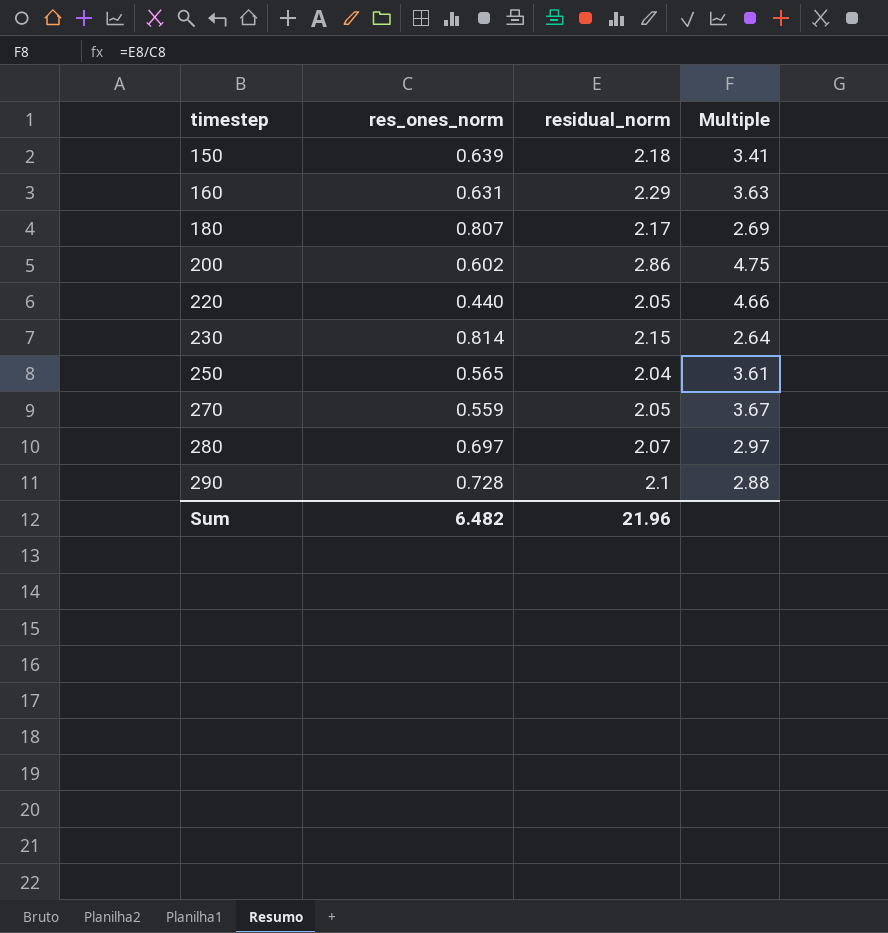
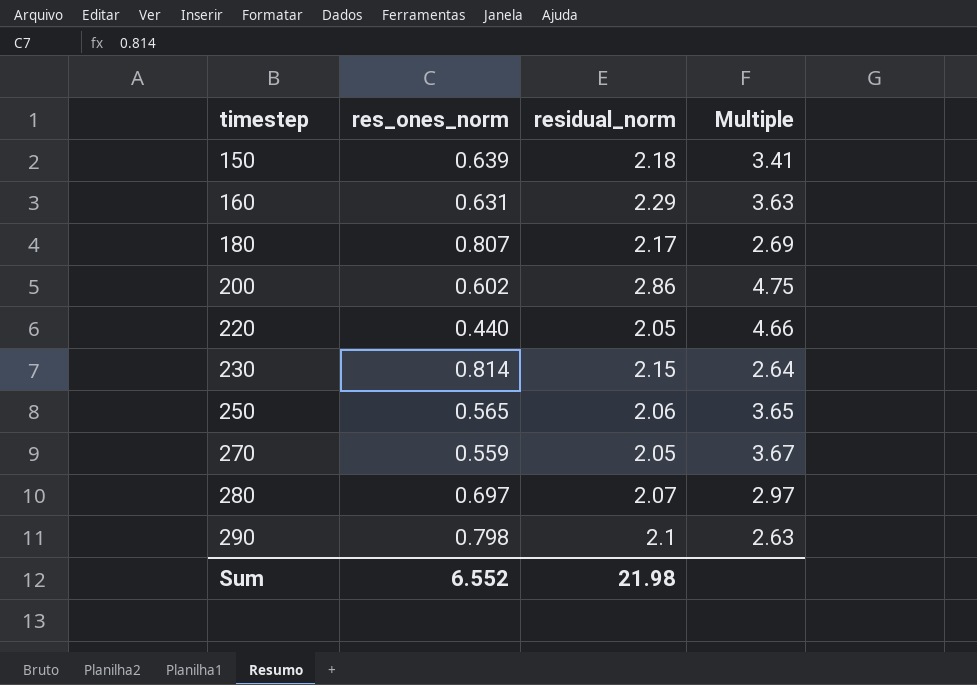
250 | residual_norm: 2.04 -> 2.06
250 | Multiple: 3.61 -> 3.65
290 | res_ones_norm: 0.728 -> 0.798
290 | Multiple: 2.88 -> 2.63
Sum | res_ones_norm: 6.482 -> 6.552
Sum | residual_norm: 21.96 -> 21.98

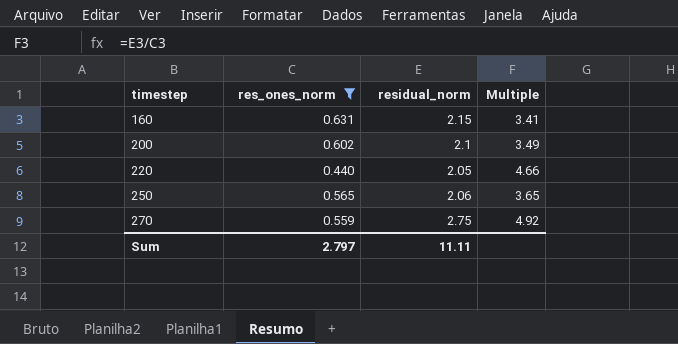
filter: none -> res_ones_norm <= 0.631
160 | residual_norm: 2.29 -> 2.15
160 | Multiple: 3.63 -> 3.41
200 | residual_norm: 2.86 -> 2.1
200 | Multiple: 4.75 -> 3.49
270 | residual_norm: 2.05 -> 2.75
270 | Multiple: 3.67 -> 4.92
Sum | res_ones_norm: 6.552 -> 2.797
Sum | residual_norm: 21.98 -> 11.11

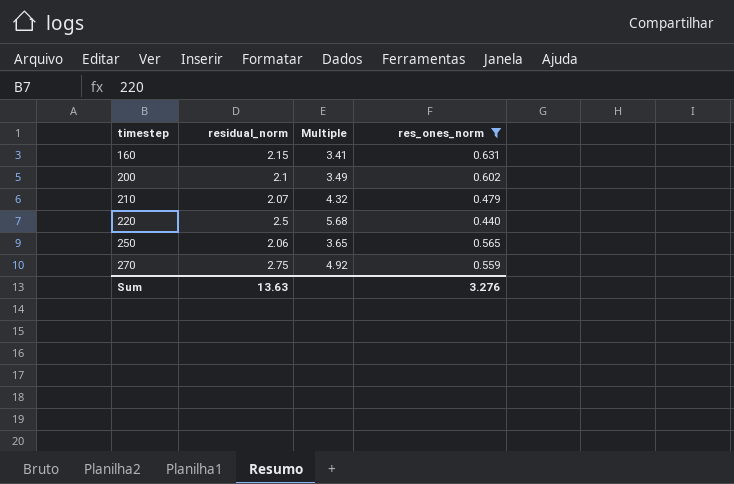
column res_ones_norm | position: 2 -> 4
row 210: none -> 2.07 | 4.32 | 0.479
220 | residual_norm: 2.05 -> 2.5
220 | Multiple: 4.66 -> 5.68
Sum | residual_norm: 11.11 -> 13.63
Sum | res_ones_norm: 2.797 -> 3.276

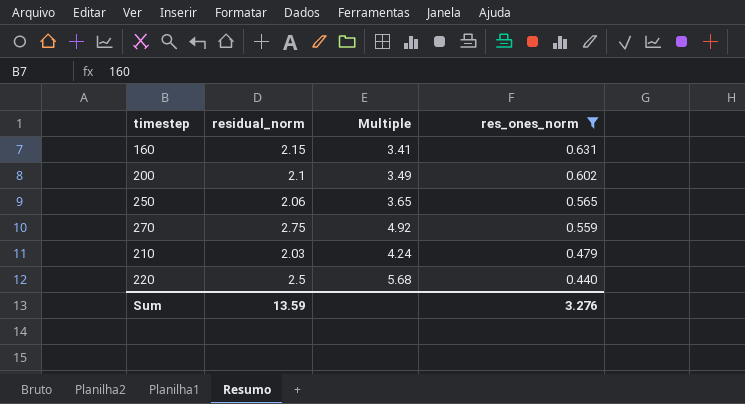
row order: timestep ascending -> res_ones_norm descending
210 | residual_norm: 2.07 -> 2.03
210 | Multiple: 4.32 -> 4.24
Sum | residual_norm: 13.63 -> 13.59

